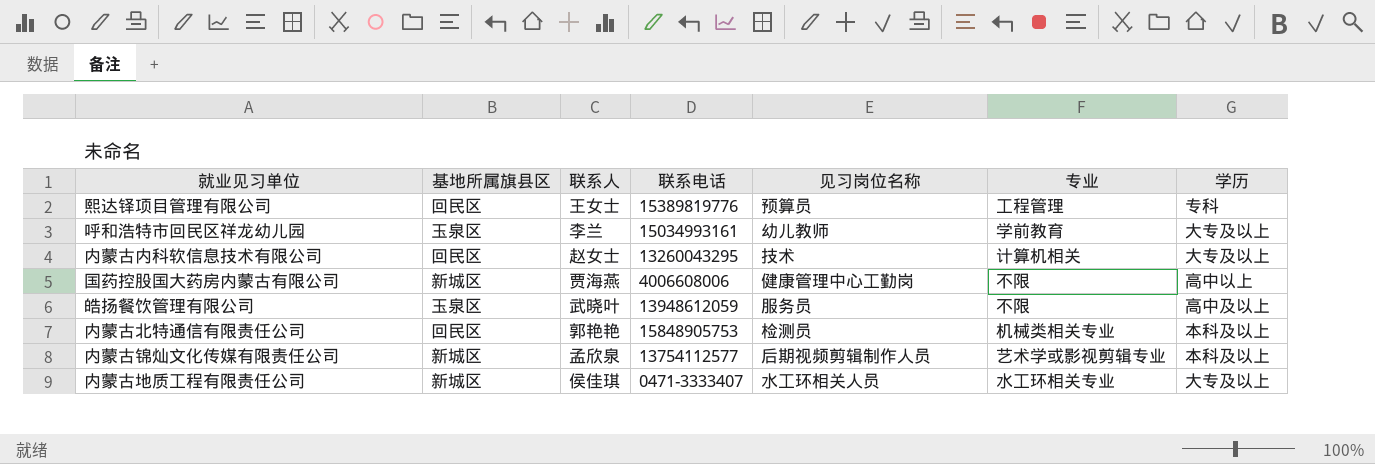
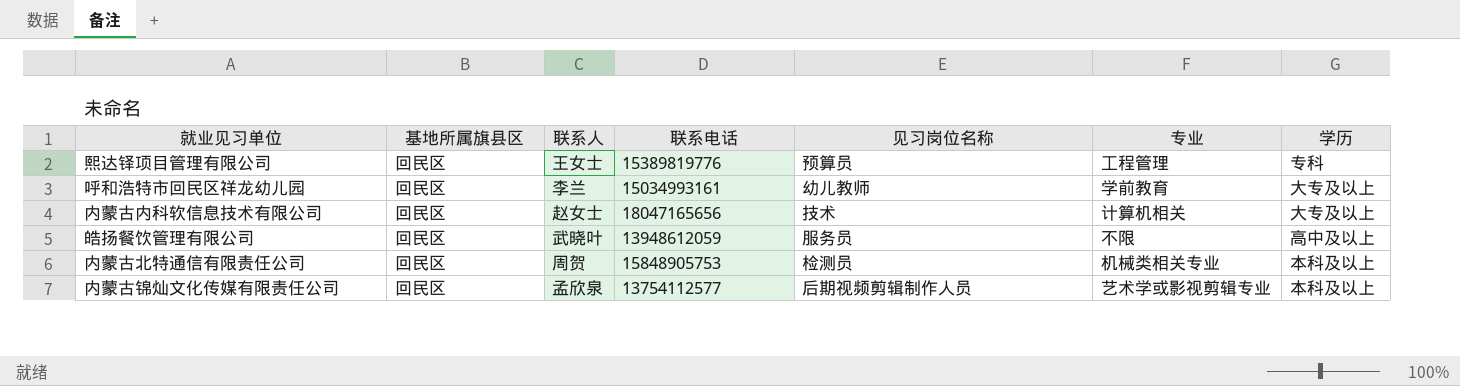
row 国药控股国大药房内蒙古有限公司: 新城区 | 贾海燕 | 4006608006 | 健康管理中心工勤岗 | 不限 | 高中以上 -> none
row 内蒙古地质工程有限责任公司: 新城区 | 侯佳琪 | 0471-3333407 | 水工环相关人员 | 水工环相关专业 | 大专及以上 -> none
呼和浩特市回民区祥龙幼儿园 | 基地所属旗县区: 玉泉区 -> 回民区
内蒙古内科软信息技术有限公司 | 联系电话: 13260043295 -> 18047165656
皓扬餐饮管理有限公司 | 基地所属旗县区: 玉泉区 -> 回民区
内蒙古北特通信有限责任公司 | 联系人: 郭艳艳 -> 周贺
内蒙古锦灿文化传媒有限责任公司 | 基地所属旗县区: 新城区 -> 回民区

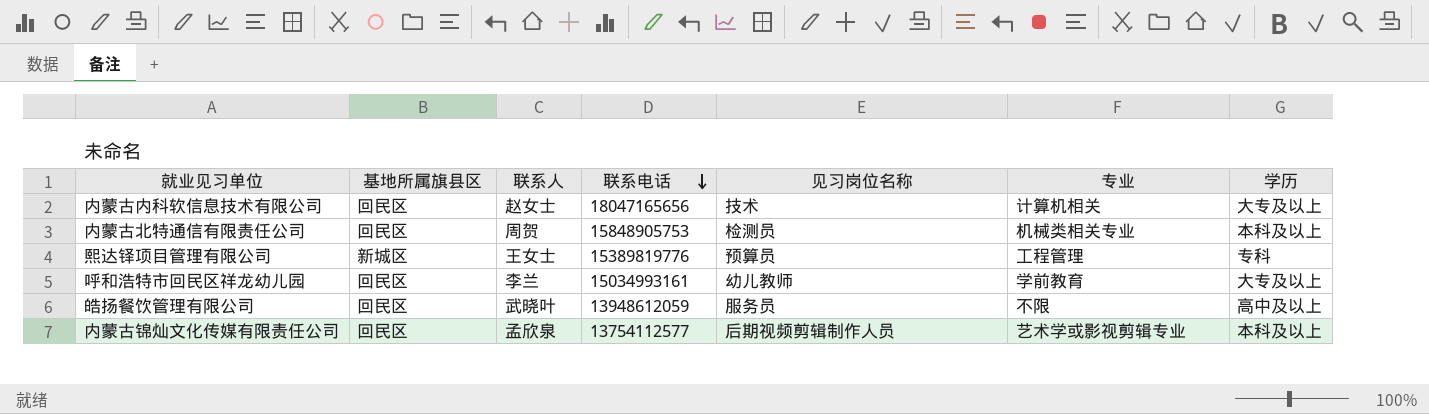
row order: none -> 联系电话 descending
熙达铎项目管理有限公司 | 基地所属旗县区: 回民区 -> 新城区

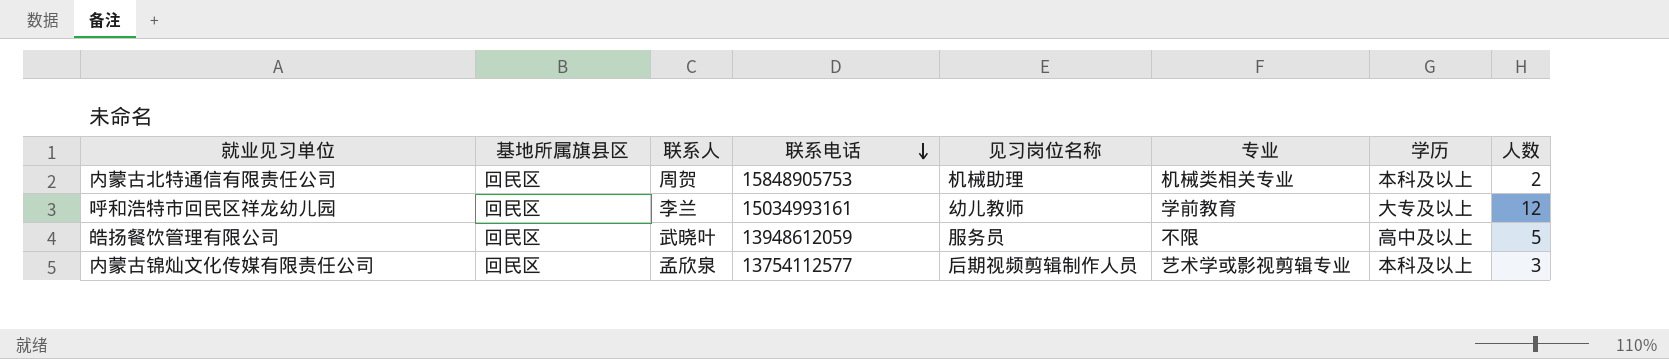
column 人数 | position: none -> 8
row 内蒙古内科软信息技术有限公司: 回民区 | 赵女士 | 18047165656 | 技术 | 计算机相关 | 大专及以上 -> none
row 熙达铎项目管理有限公司: 新城区 | 王女士 | 15389819776 | 预算员 | 工程管理 | 专科 -> none
内蒙古北特通信有限责任公司 | 见习岗位名称: 检测员 -> 机械助理

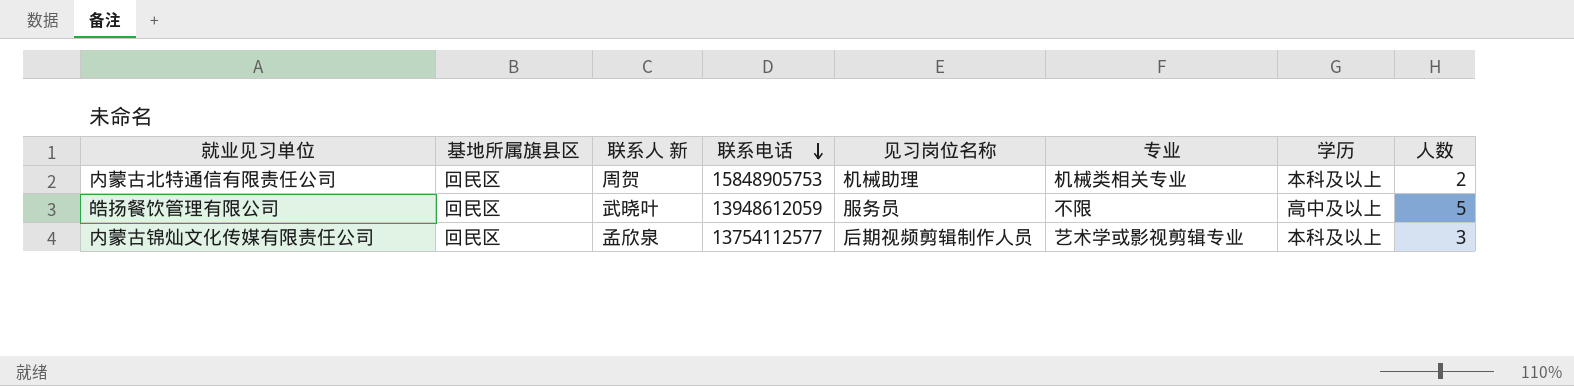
column name: 联系人 -> 联系人 新
row 呼和浩特市回民区祥龙幼儿园: 回民区 | 李兰 | 15034993161 | 幼儿教师 | 学前教育 | 大专及以上 | 12 -> none

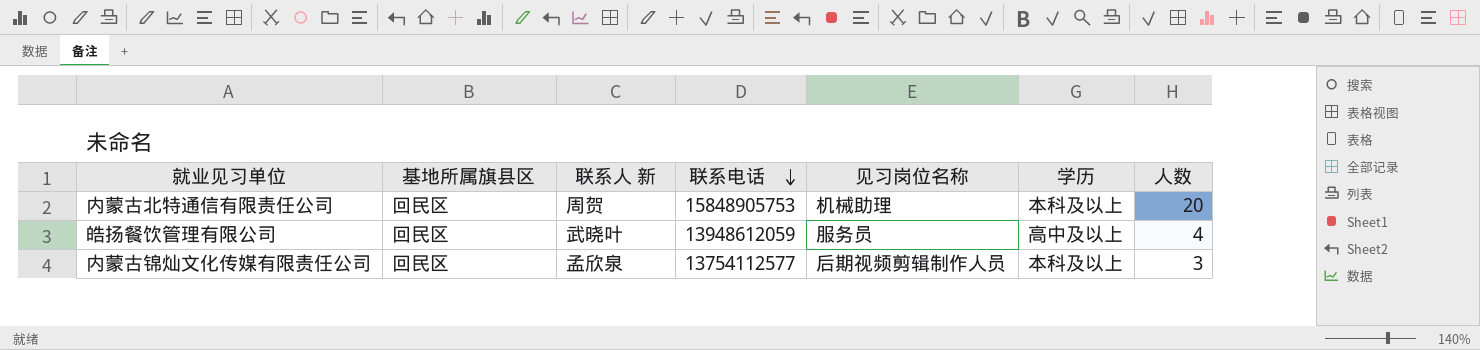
column 专业 | position: 6 -> none
内蒙古北特通信有限责任公司 | 人数: 2 -> 20
皓扬餐饮管理有限公司 | 人数: 5 -> 4

